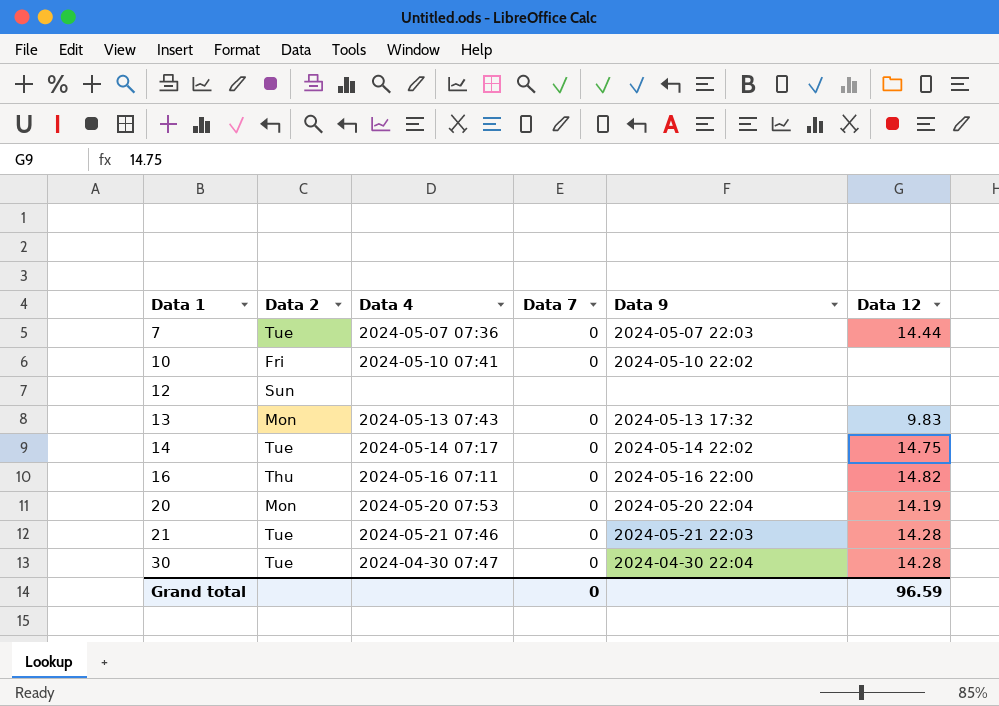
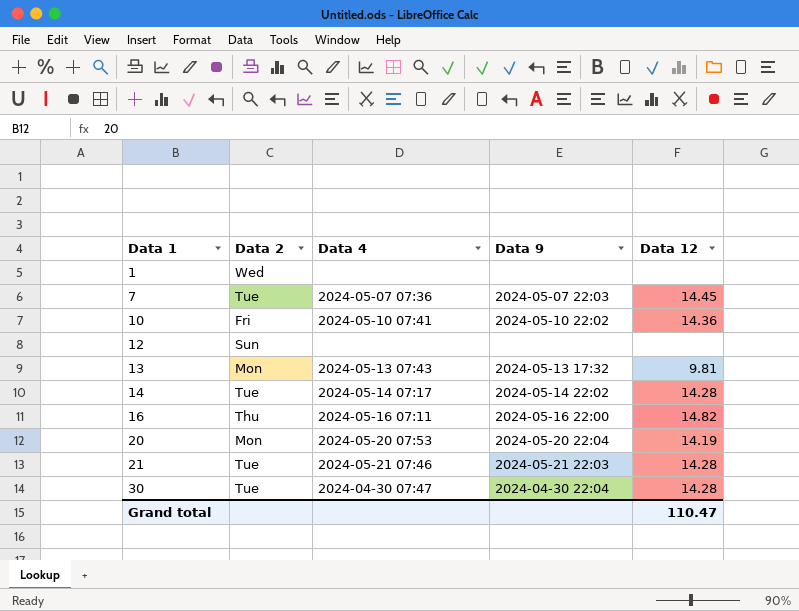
column Data 7 | position: 4 -> none
row 1: none -> Wed | none | none | none
7 | Data 12: 14.44 -> 14.45
10 | Data 12: none -> 14.36
13 | Data 12: 9.83 -> 9.81
14 | Data 12: 14.75 -> 14.28
Grand total | Data 12: 96.59 -> 110.47

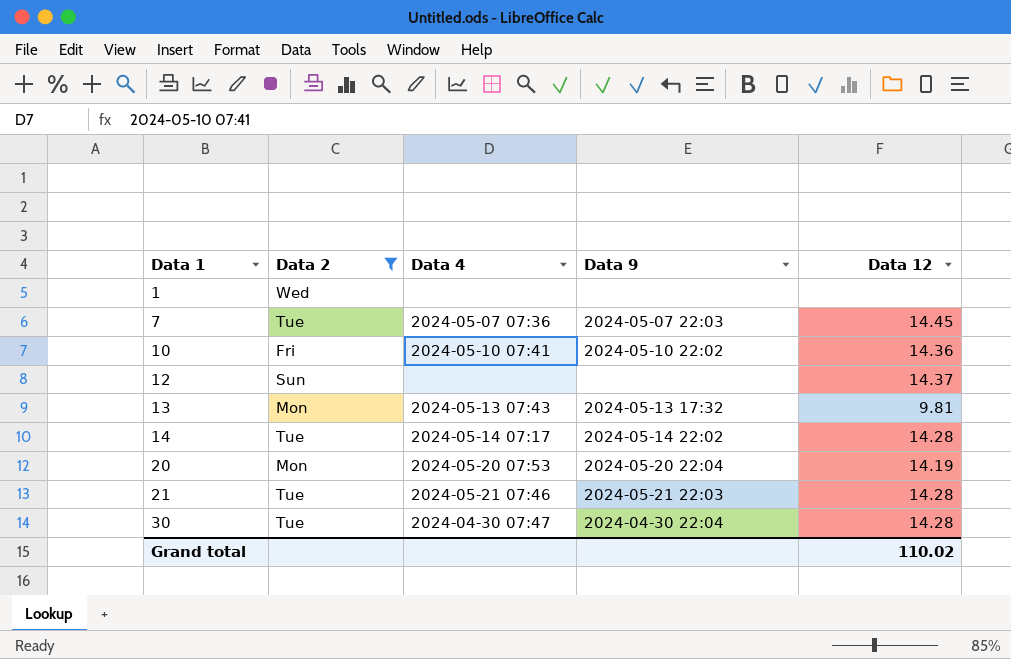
filter: none -> Data 2 != Thu
12 | Data 12: none -> 14.37
Grand total | Data 12: 110.47 -> 110.02

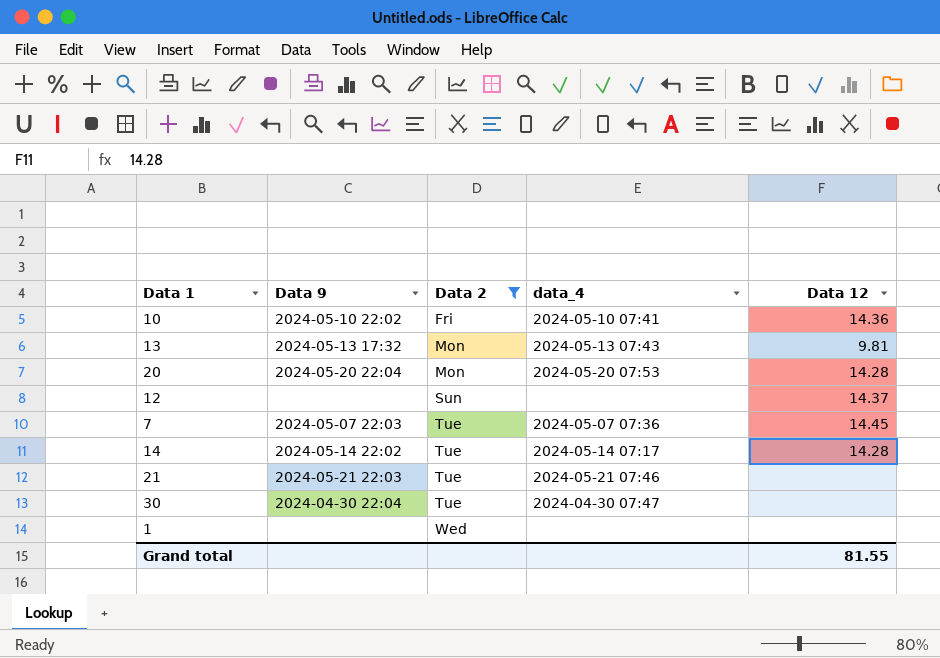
row order: Data 1 ascending -> Data 2 ascending
column Data 9 | position: 4 -> 2
column name: Data 4 -> data_4
20 | Data 12: 14.19 -> 14.28
21 | Data 12: 14.28 -> none
30 | Data 12: 14.28 -> none
Grand total | Data 12: 110.02 -> 81.55

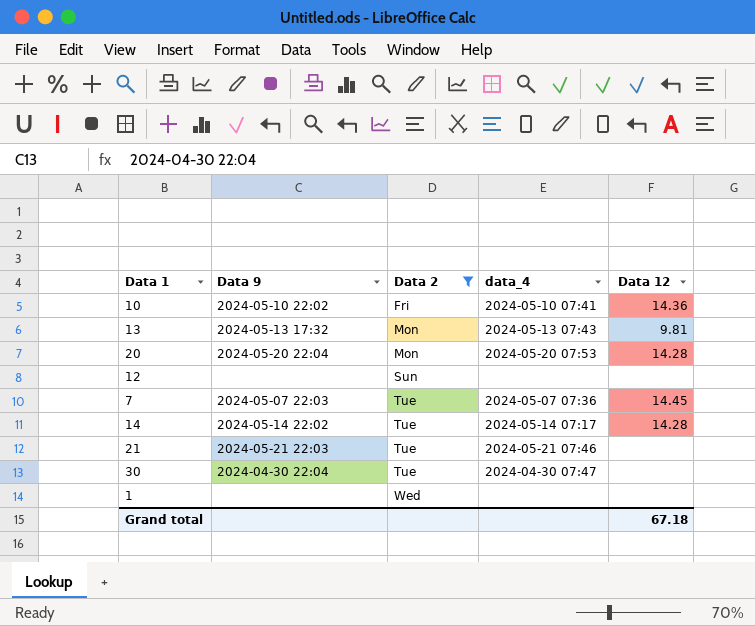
12 | Data 12: 14.37 -> none
Grand total | Data 12: 81.55 -> 67.18

